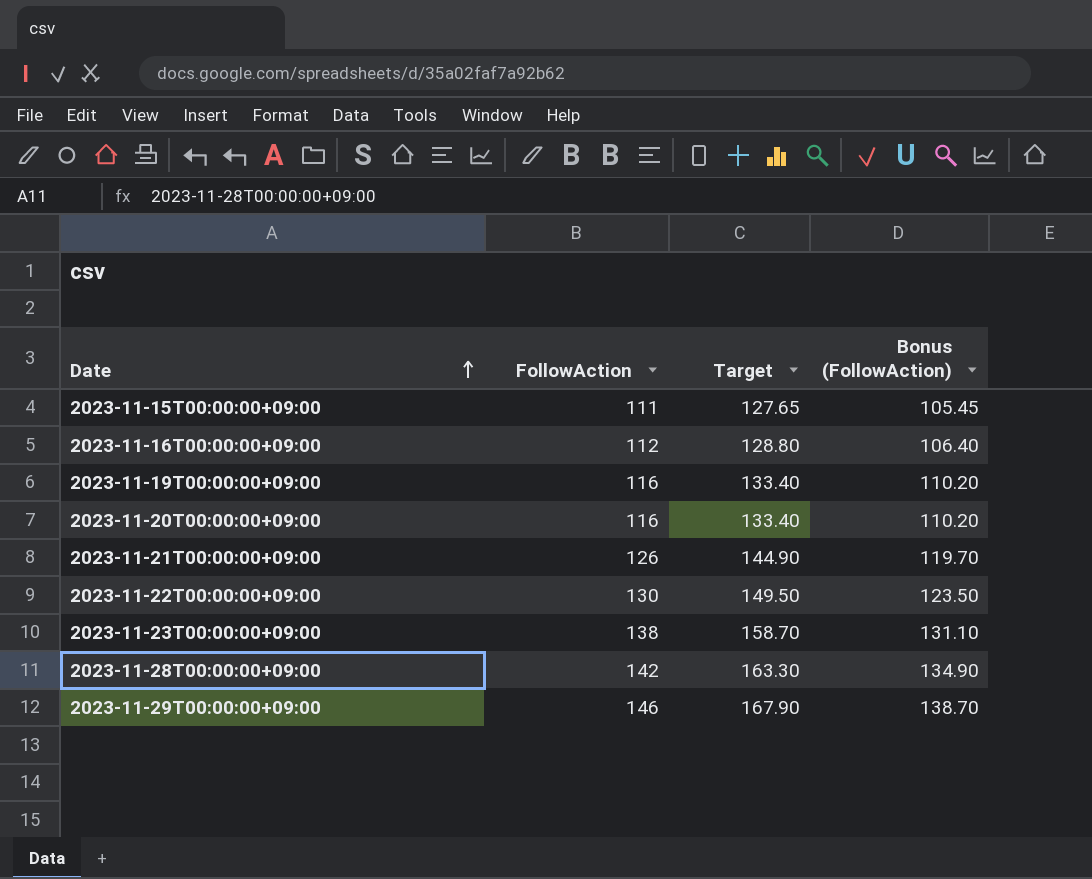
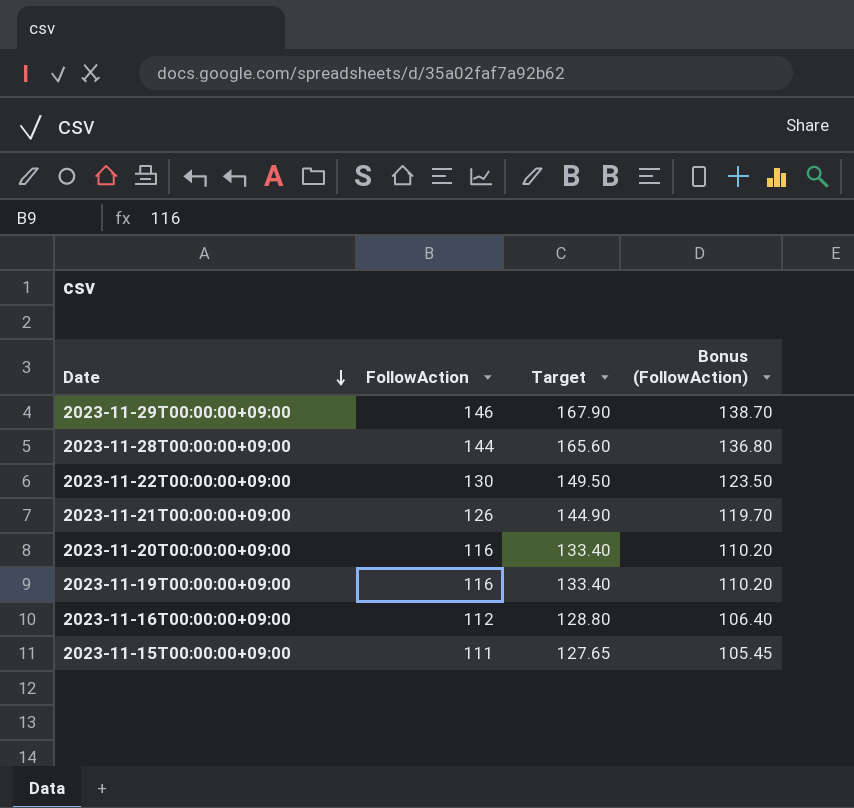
row order: Date ascending -> Date descending
row 2023-11-23T00:00:00+09:00: 138 | 158.70 | 131.10 -> none
2023-11-28T00:00:00+09:00 | FollowAction: 142 -> 144
2023-11-28T00:00:00+09:00 | Target: 163.30 -> 165.60
2023-11-28T00:00:00+09:00 | Bonus (FollowAction): 134.90 -> 136.80

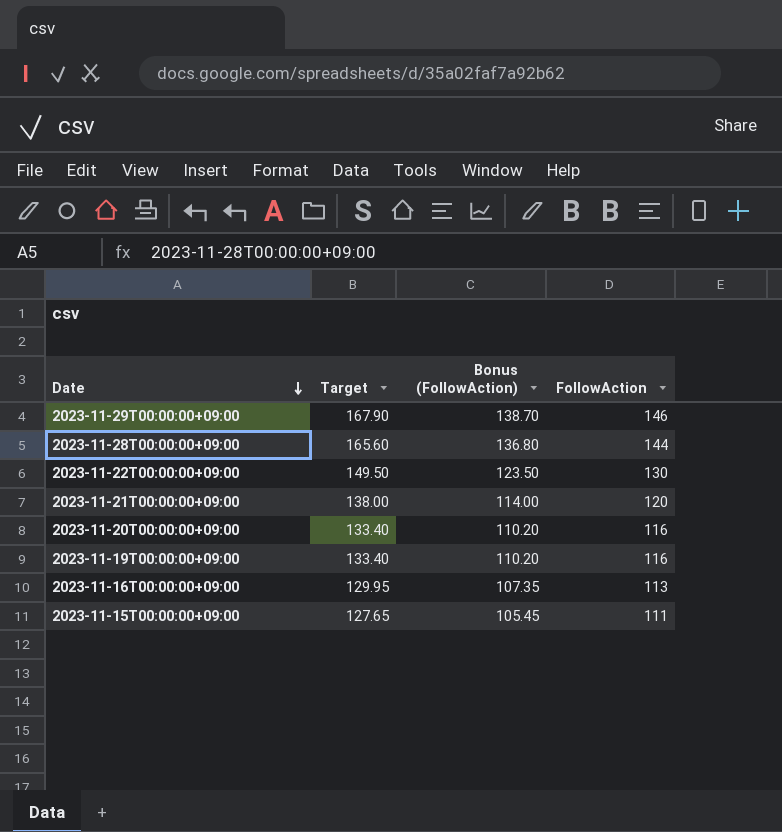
column FollowAction | position: 2 -> 4
2023-11-21T00:00:00+09:00 | Target: 144.90 -> 138.00
2023-11-21T00:00:00+09:00 | Bonus (FollowAction): 119.70 -> 114.00
2023-11-21T00:00:00+09:00 | FollowAction: 126 -> 120
2023-11-16T00:00:00+09:00 | Target: 128.80 -> 129.95
2023-11-16T00:00:00+09:00 | Bonus (FollowAction): 106.40 -> 107.35
2023-11-16T00:00:00+09:00 | FollowAction: 112 -> 113

